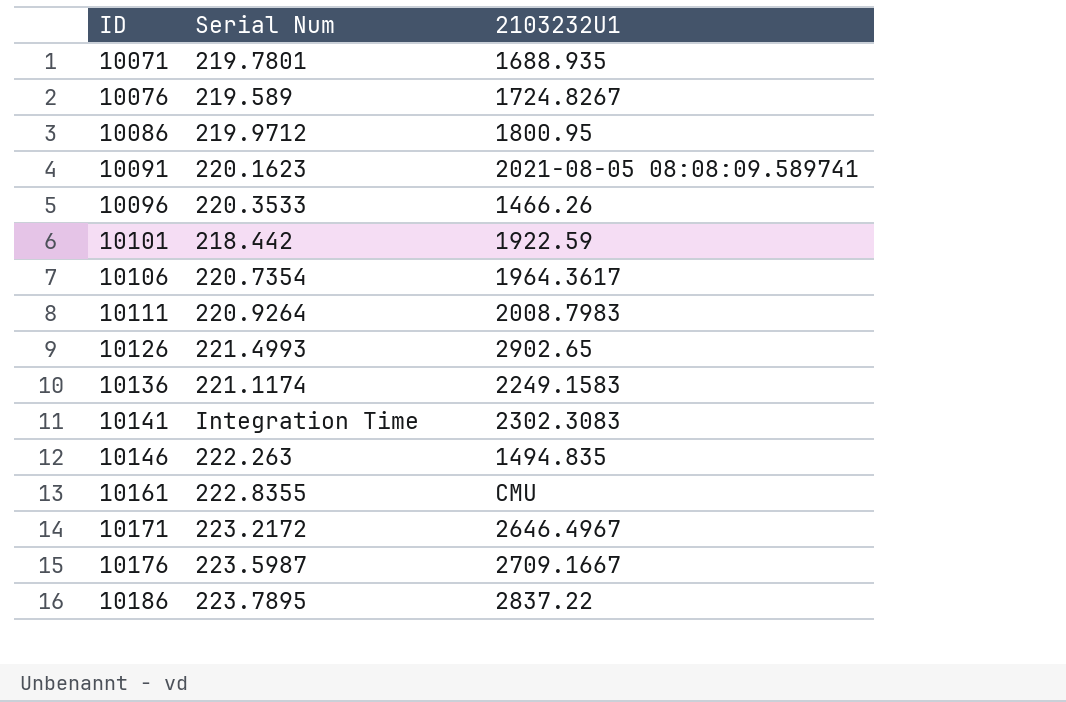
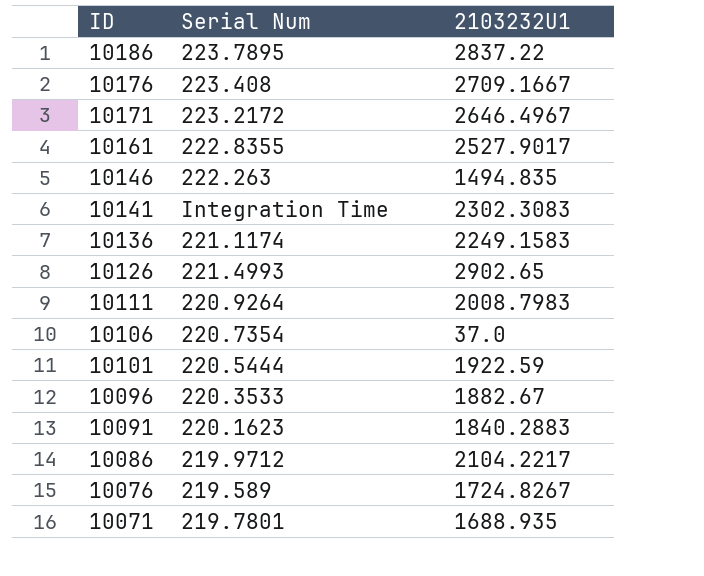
row order: ID ascending -> ID descending
10176 | Serial Num: 223.5987 -> 223.408
10161 | 2103232U1: CMU -> 2527.9017
10106 | 2103232U1: 1964.3617 -> 37.0
10101 | Serial Num: 218.442 -> 220.5444
10096 | 2103232U1: 1466.26 -> 1882.67
10091 | 2103232U1: 2021-08-05 08:08:09.589741 -> 1840.2883
10086 | 2103232U1: 1800.95 -> 2104.2217

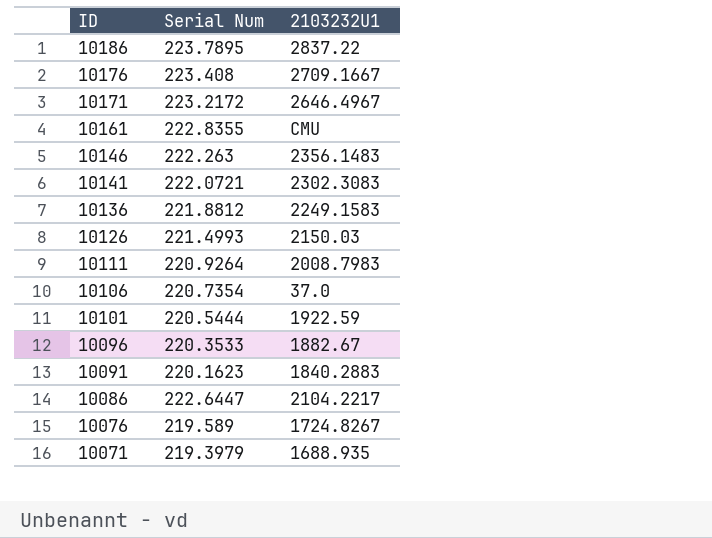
10161 | 2103232U1: 2527.9017 -> CMU
10146 | 2103232U1: 1494.835 -> 2356.1483
10141 | Serial Num: Integration Time -> 222.0721
10136 | Serial Num: 221.1174 -> 221.8812
10126 | 2103232U1: 2902.65 -> 2150.03
10086 | Serial Num: 219.9712 -> 222.6447
10071 | Serial Num: 219.7801 -> 219.3979

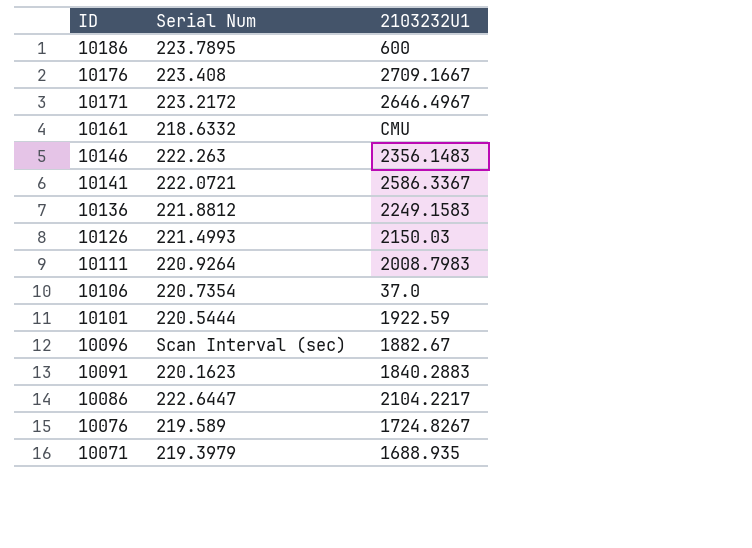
10186 | 2103232U1: 2837.22 -> 600
10161 | Serial Num: 222.8355 -> 218.6332
10141 | 2103232U1: 2302.3083 -> 2586.3367
10096 | Serial Num: 220.3533 -> Scan Interval (sec)

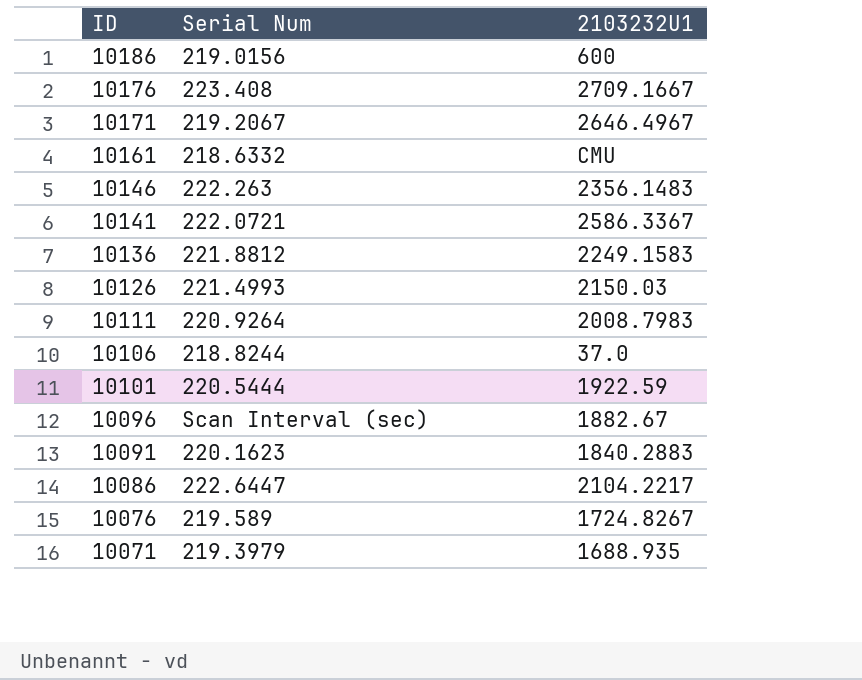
10186 | Serial Num: 223.7895 -> 219.0156
10171 | Serial Num: 223.2172 -> 219.2067
10106 | Serial Num: 220.7354 -> 218.8244

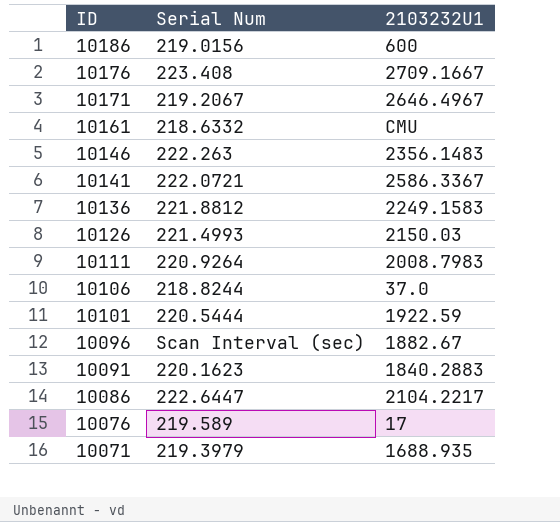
10076 | 2103232U1: 1724.8267 -> 17

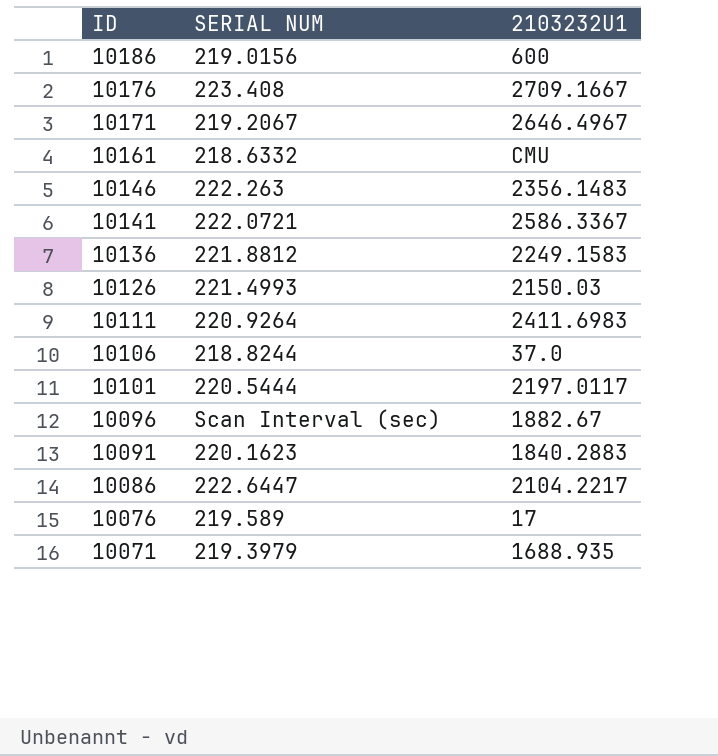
column name: Serial Num -> SERIAL NUM
10111 | 2103232U1: 2008.7983 -> 2411.6983
10101 | 2103232U1: 1922.59 -> 2197.0117

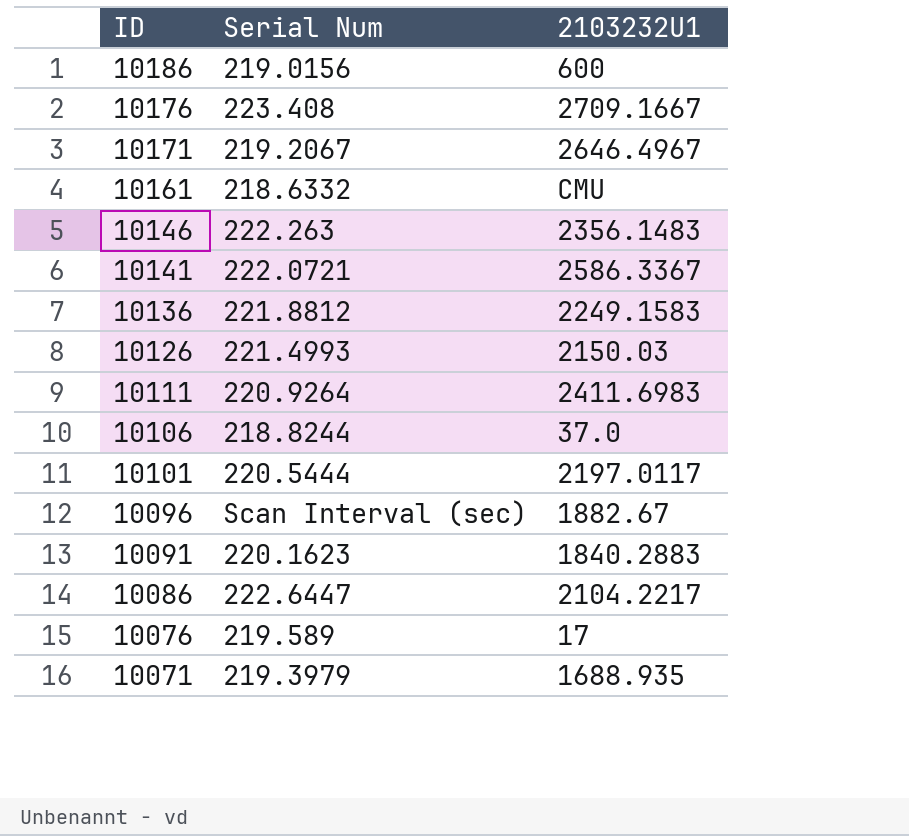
column name: SERIAL NUM -> Serial Num

